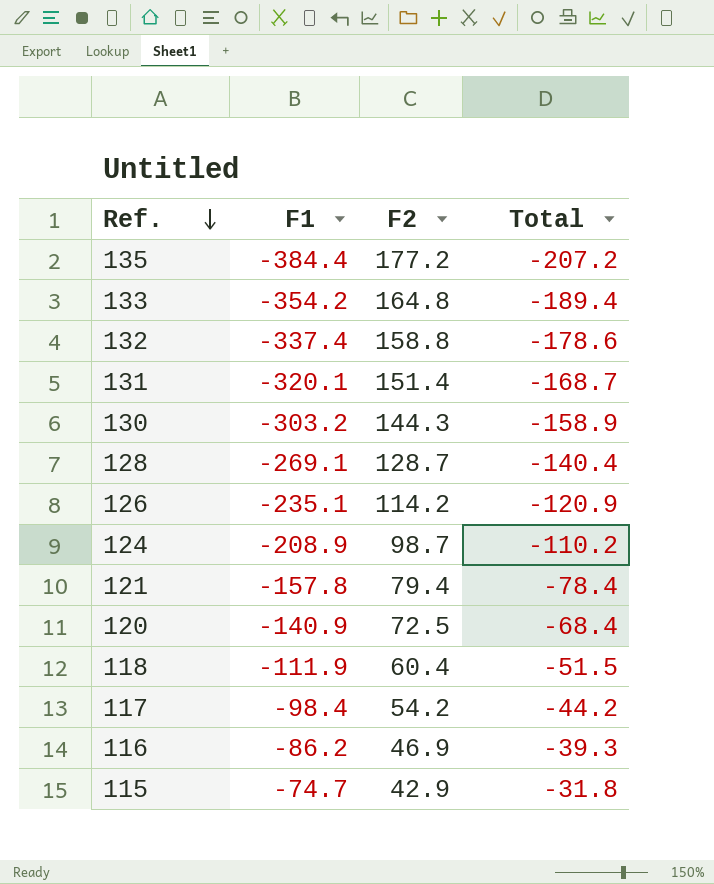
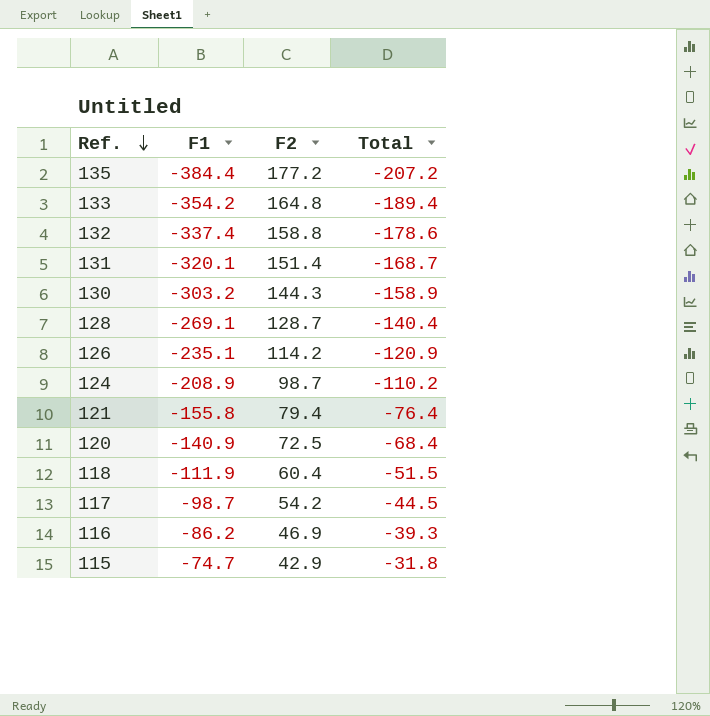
121 | F1: -157.8 -> -155.8
121 | Total: -78.4 -> -76.4
117 | F1: -98.4 -> -98.7
117 | Total: -44.2 -> -44.5

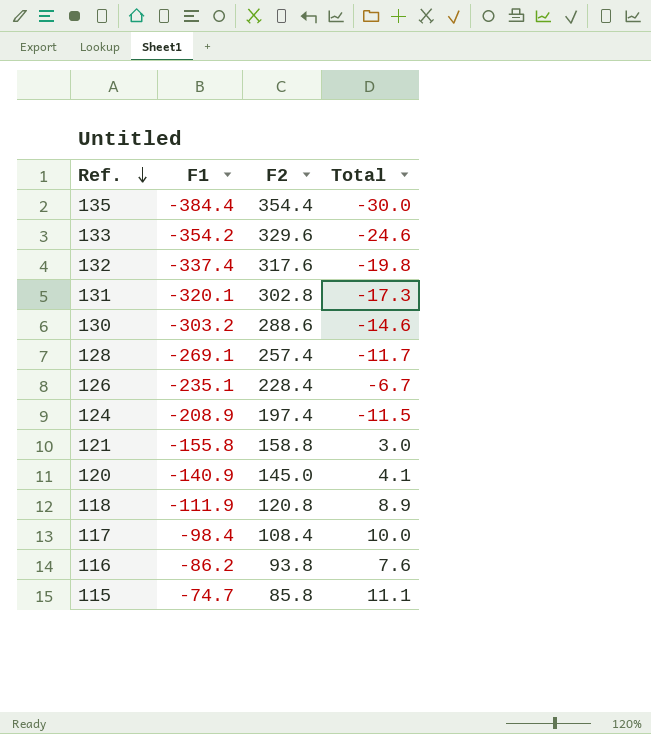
135 | F2: 177.2 -> 354.4
135 | Total: -207.2 -> -30.0
133 | F2: 164.8 -> 329.6
133 | Total: -189.4 -> -24.6
132 | F2: 158.8 -> 317.6
132 | Total: -178.6 -> -19.8
131 | F2: 151.4 -> 302.8
131 | Total: -168.7 -> -17.3
130 | F2: 144.3 -> 288.6
130 | Total: -158.9 -> -14.6
128 | F2: 128.7 -> 257.4
128 | Total: -140.4 -> -11.7
126 | F2: 114.2 -> 228.4
126 | Total: -120.9 -> -6.7
124 | F2: 98.7 -> 197.4
124 | Total: -110.2 -> -11.5
121 | F2: 79.4 -> 158.8
121 | Total: -76.4 -> 3.0
120 | F2: 72.5 -> 145.0
120 | Total: -68.4 -> 4.1
118 | F2: 60.4 -> 120.8
118 | Total: -51.5 -> 8.9
117 | F1: -98.7 -> -98.4
117 | F2: 54.2 -> 108.4
117 | Total: -44.5 -> 10.0
116 | F2: 46.9 -> 93.8
116 | Total: -39.3 -> 7.6
115 | F2: 42.9 -> 85.8
115 | Total: -31.8 -> 11.1

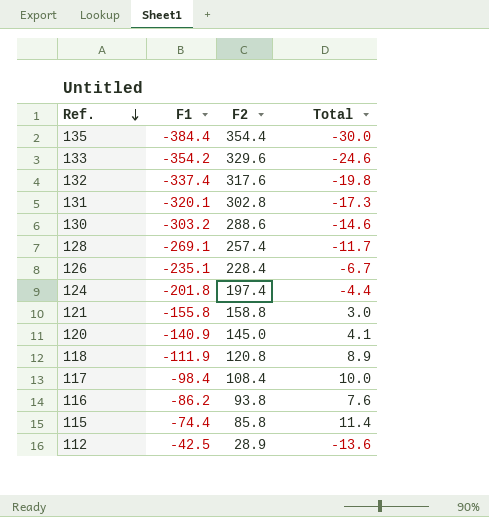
124 | F1: -208.9 -> -201.8
124 | Total: -11.5 -> -4.4
115 | F1: -74.7 -> -74.4
115 | Total: 11.1 -> 11.4
row 112: none -> -42.5 | 28.9 | -13.6

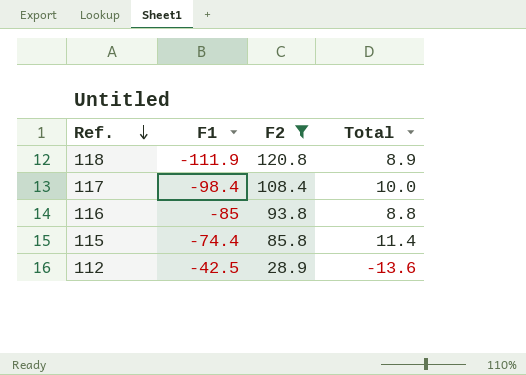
filter: none -> F2 <= 120.8
116 | F1: -86.2 -> -85
116 | Total: 7.6 -> 8.8

